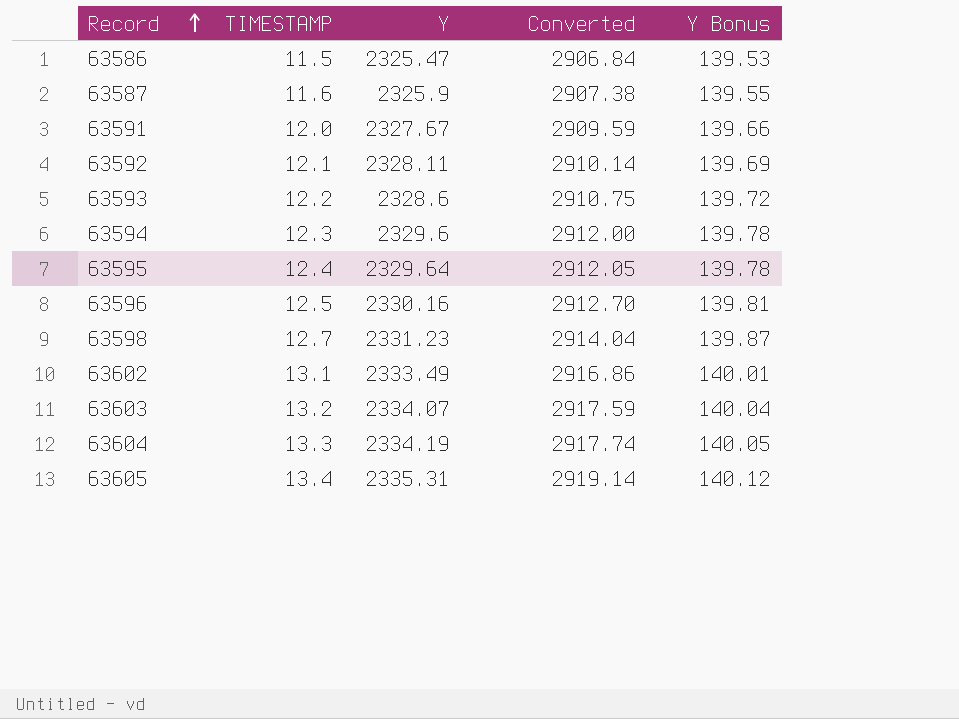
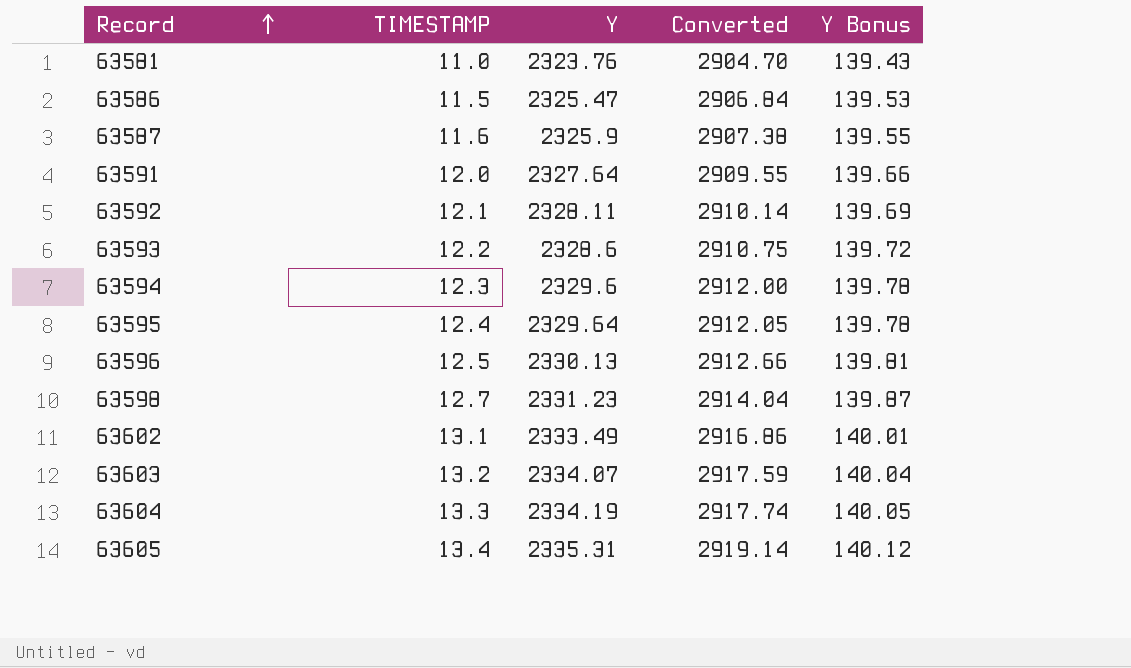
row 63581: none -> 11.0 | 2323.76 | 2904.70 | 139.43
63591 | Y: 2327.67 -> 2327.64
63591 | Converted: 2909.59 -> 2909.55
63596 | Y: 2330.16 -> 2330.13
63596 | Converted: 2912.70 -> 2912.66

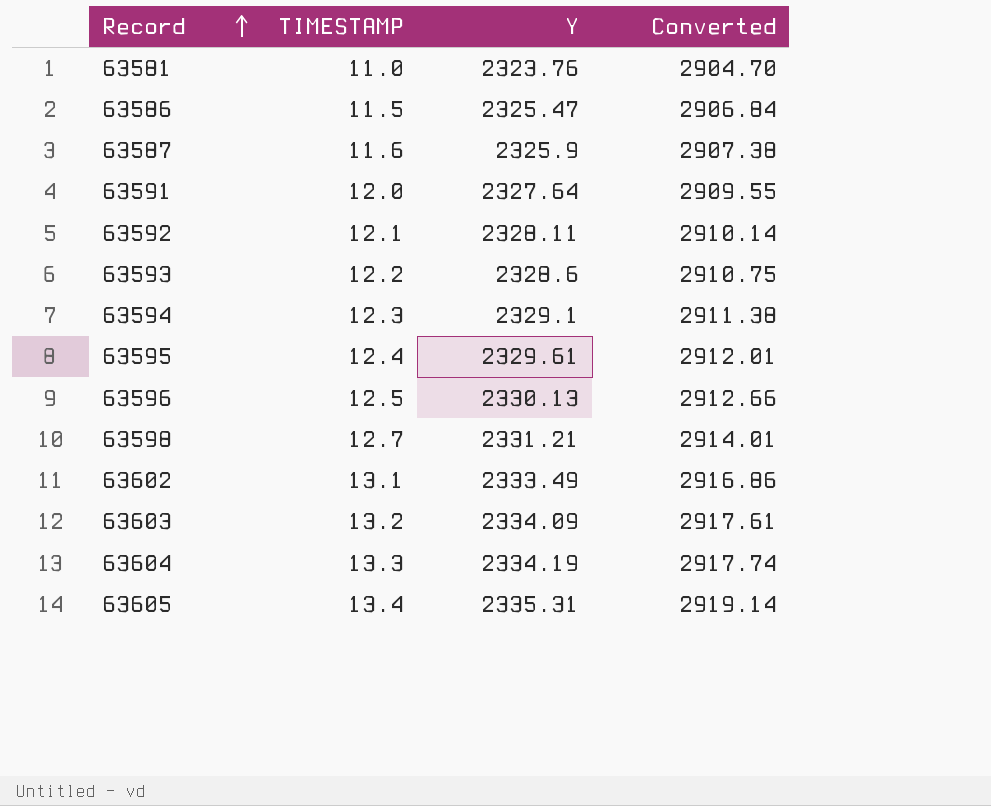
column Y Bonus | formula: [Y] * 0.06 -> none
63594 | Y: 2329.6 -> 2329.1
63594 | Converted: 2912.00 -> 2911.38
63595 | Y: 2329.64 -> 2329.61
63595 | Converted: 2912.05 -> 2912.01
63598 | Y: 2331.23 -> 2331.21
63598 | Converted: 2914.04 -> 2914.01
63603 | Y: 2334.07 -> 2334.09
63603 | Converted: 2917.59 -> 2917.61

